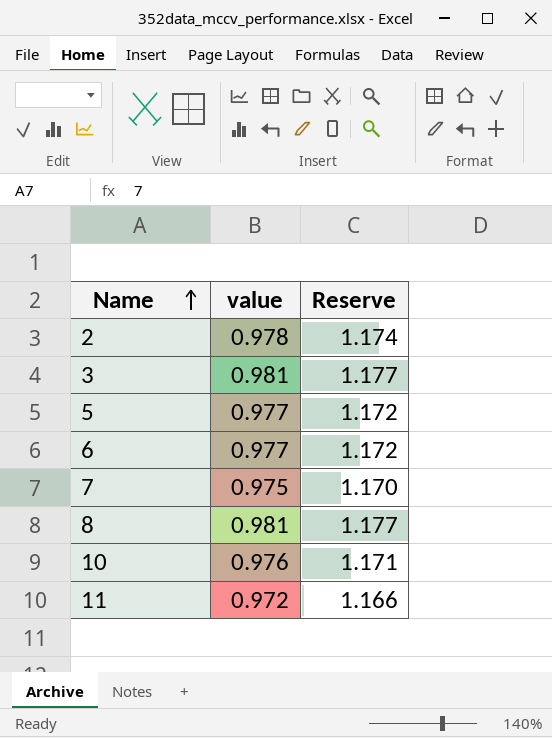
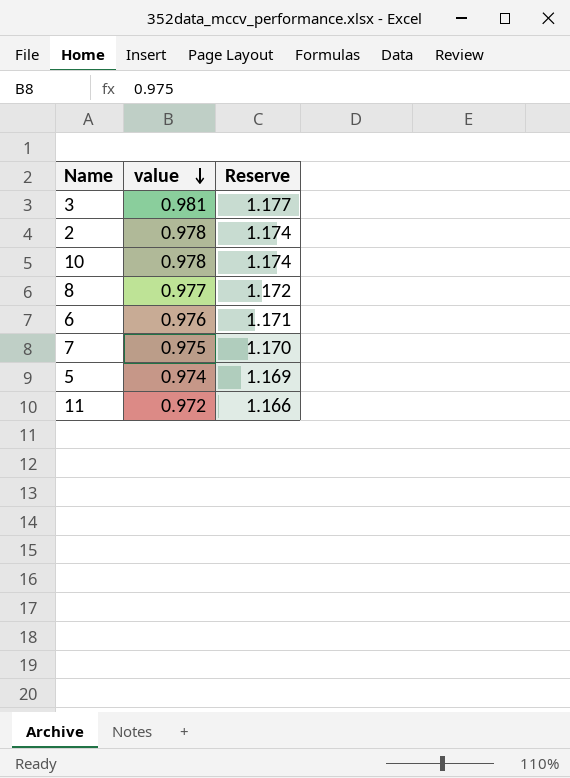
row order: Name ascending -> value descending
10 | value: 0.976 -> 0.978
10 | Reserve: 1.171 -> 1.174
8 | value: 0.981 -> 0.977
8 | Reserve: 1.177 -> 1.172
6 | value: 0.977 -> 0.976
6 | Reserve: 1.172 -> 1.171
5 | value: 0.977 -> 0.974
5 | Reserve: 1.172 -> 1.169

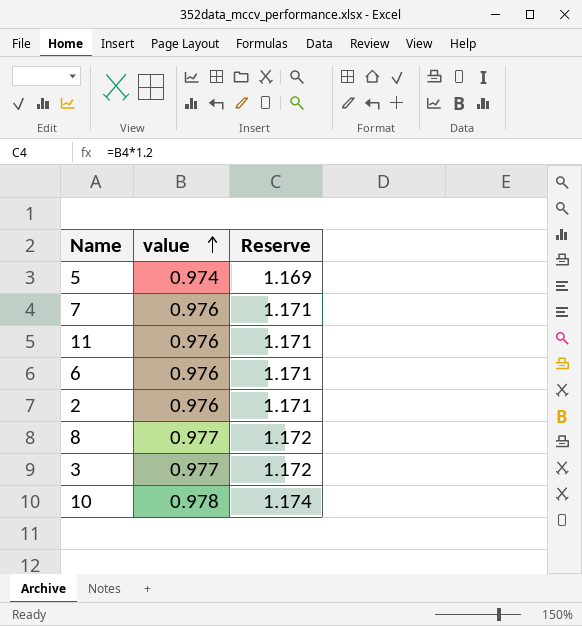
row order: value descending -> value ascending
7 | value: 0.975 -> 0.976
7 | Reserve: 1.170 -> 1.171
11 | value: 0.972 -> 0.976
11 | Reserve: 1.166 -> 1.171
2 | value: 0.978 -> 0.976
2 | Reserve: 1.174 -> 1.171
3 | value: 0.981 -> 0.977
3 | Reserve: 1.177 -> 1.172

